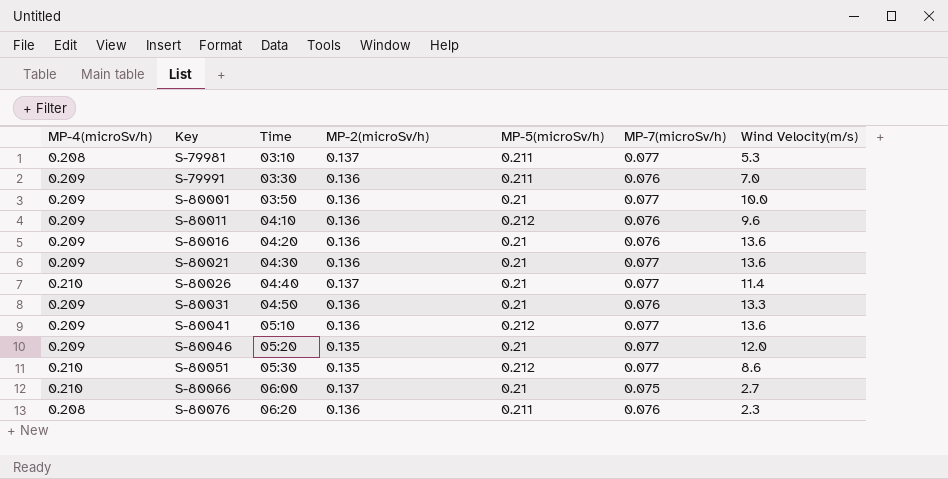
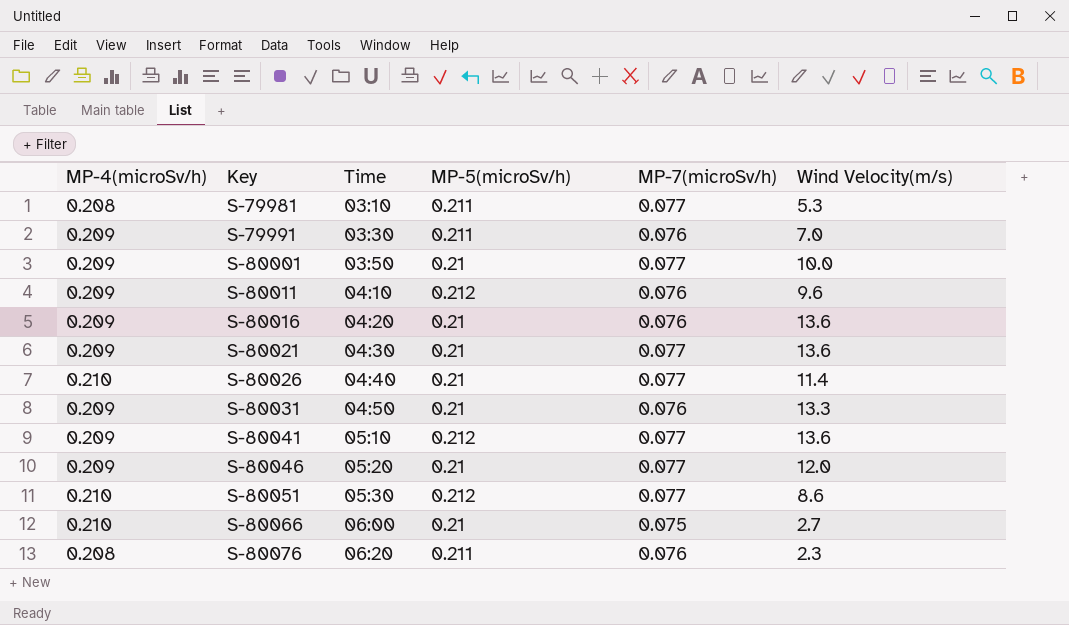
column MP-2(microSv/h) | position: 4 -> none

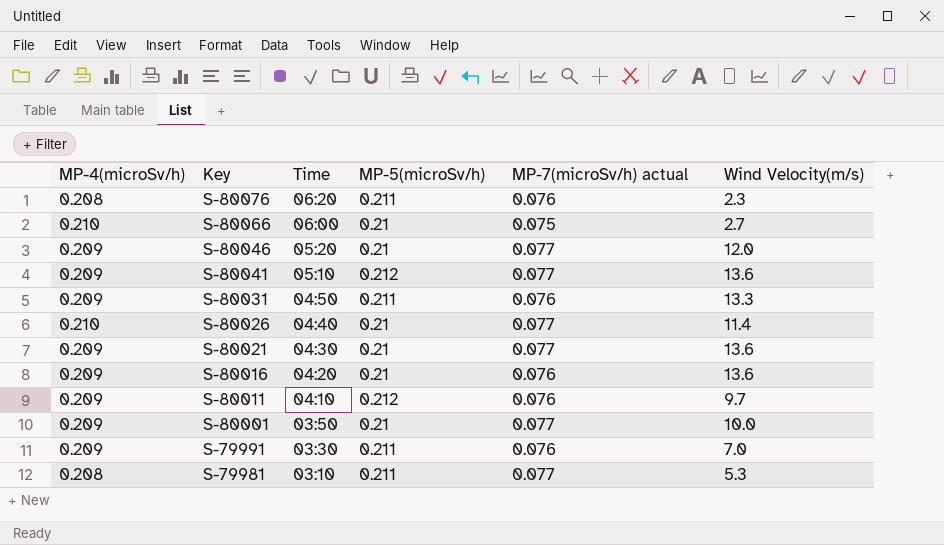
row order: Key ascending -> Key descending
column name: MP-7(microSv/h) -> MP-7(microSv/h) actual
row S-80051: 0.210 | 05:30 | 0.212 | 0.077 | 8.6 -> none
S-80031 | MP-5(microSv/h): 0.21 -> 0.211
S-80011 | Wind Velocity(m/s): 9.6 -> 9.7

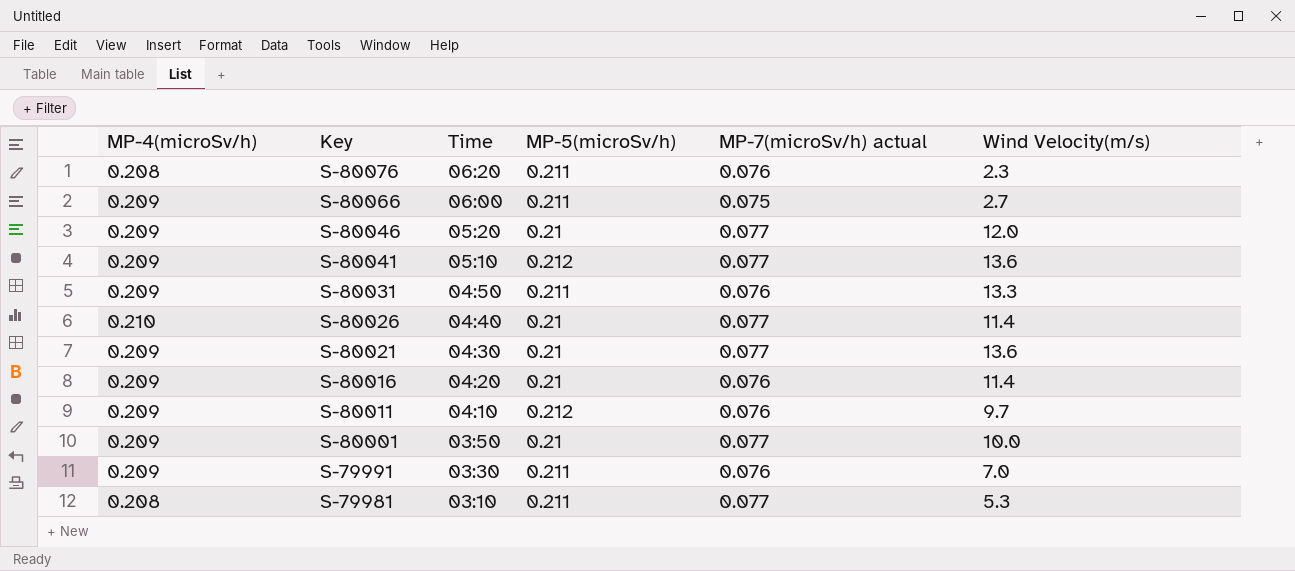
S-80066 | MP-4(microSv/h): 0.210 -> 0.209
S-80066 | MP-5(microSv/h): 0.21 -> 0.211
S-80016 | Wind Velocity(m/s): 13.6 -> 11.4

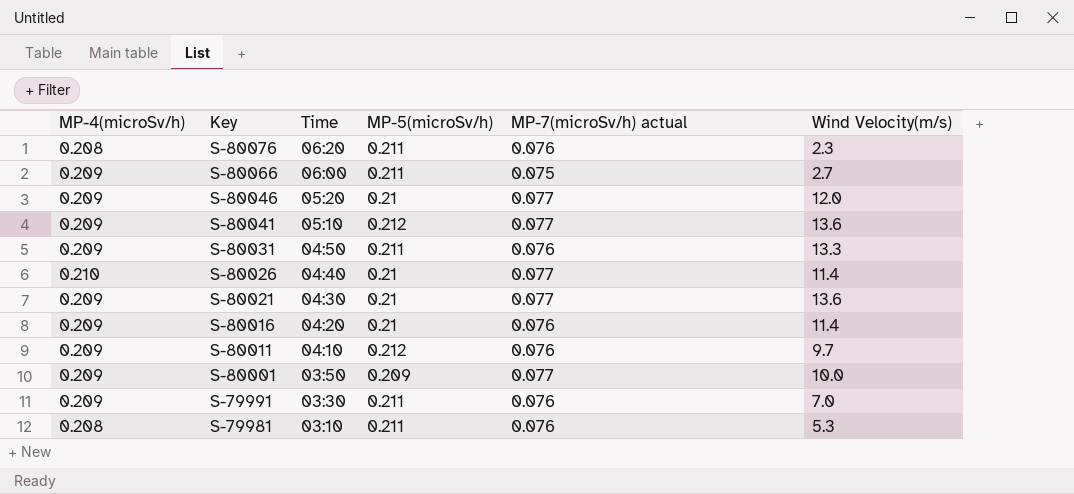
S-80001 | MP-5(microSv/h): 0.21 -> 0.209
S-79981 | MP-7(microSv/h) actual: 0.077 -> 0.076

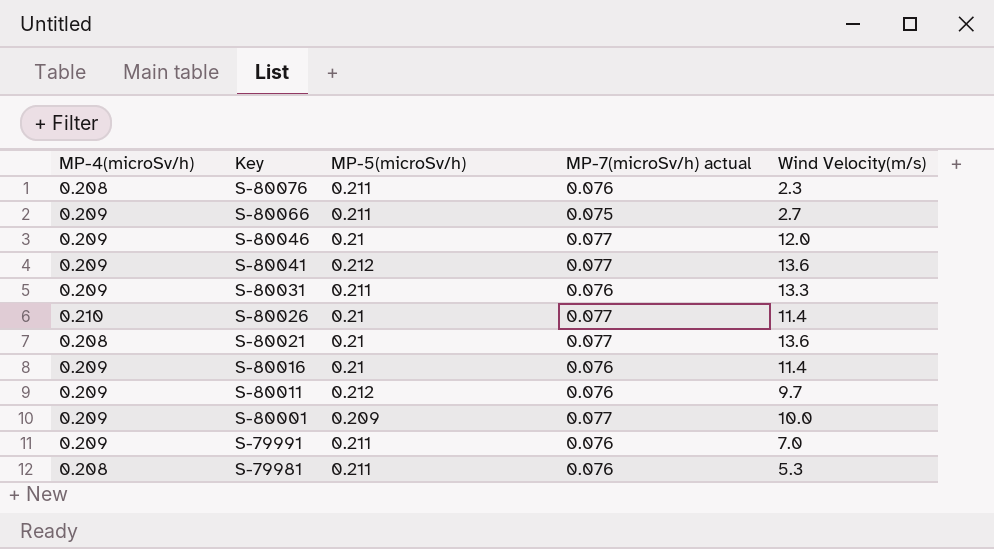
column Time | position: 3 -> none
S-80021 | MP-4(microSv/h): 0.209 -> 0.208

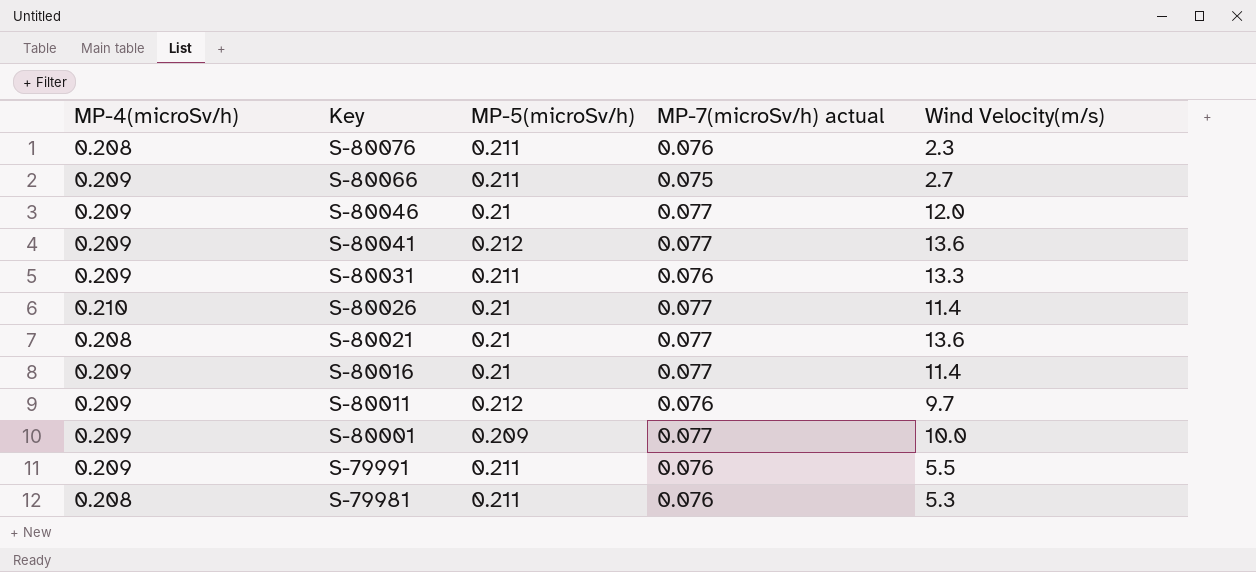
S-80016 | MP-7(microSv/h) actual: 0.076 -> 0.077
S-79991 | Wind Velocity(m/s): 7.0 -> 5.5

